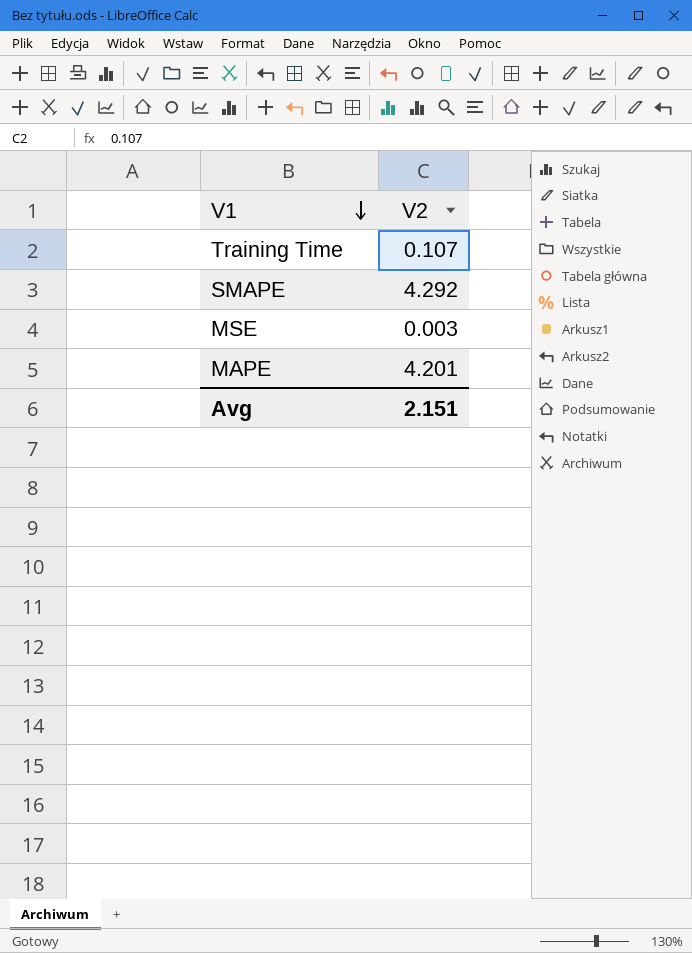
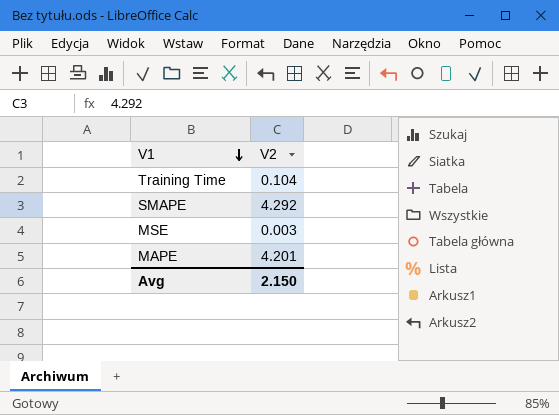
Training Time | V2: 0.107 -> 0.104
Avg | V2: 2.151 -> 2.150

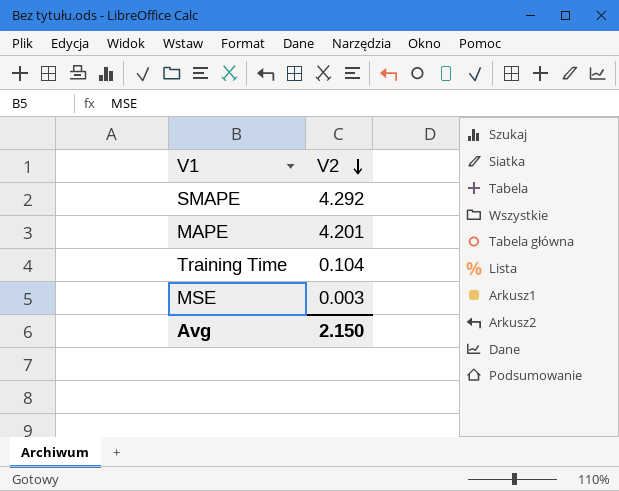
row order: V1 descending -> V2 descending

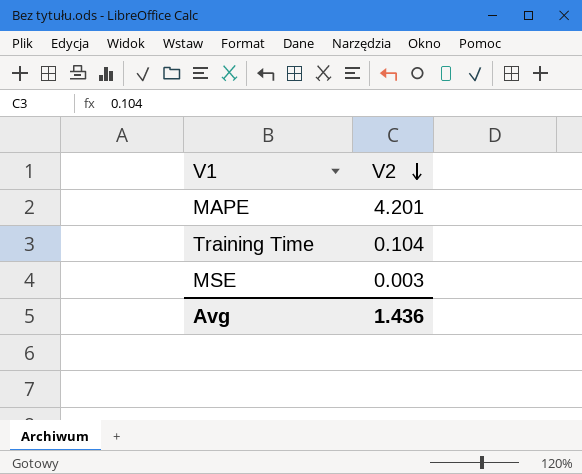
row SMAPE: 4.292 -> none
Avg | V2: 2.150 -> 1.436

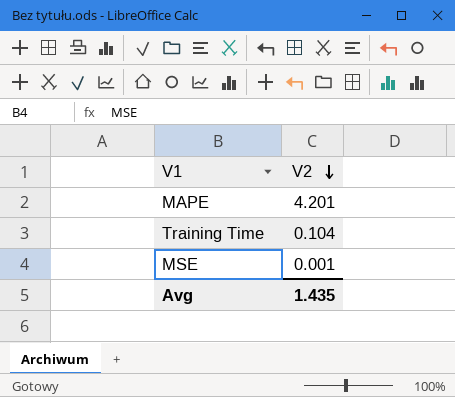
MSE | V2: 0.003 -> 0.001
Avg | V2: 1.436 -> 1.435

